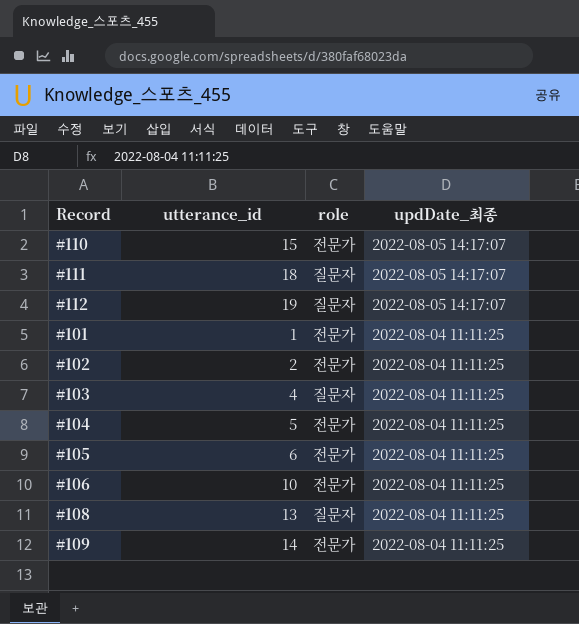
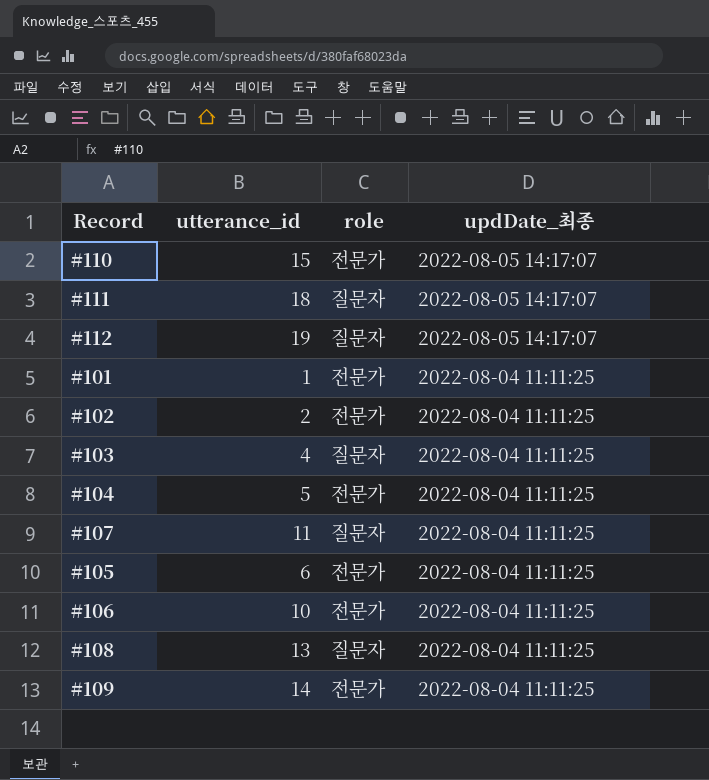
row #107: none -> 11 | 질문자 | 2022-08-04 11:11:25

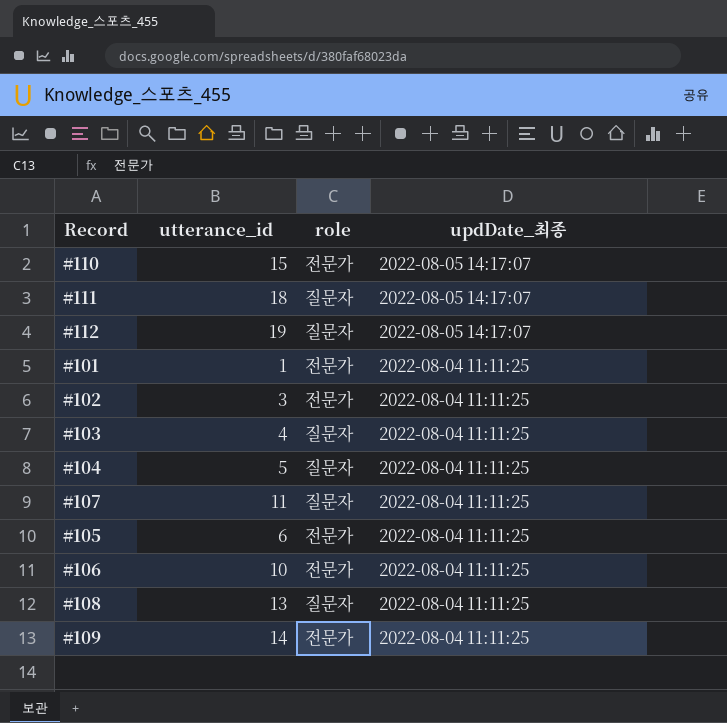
#102 | utterance_id: 2 -> 3
#104 | role: 전문가 -> 질문자

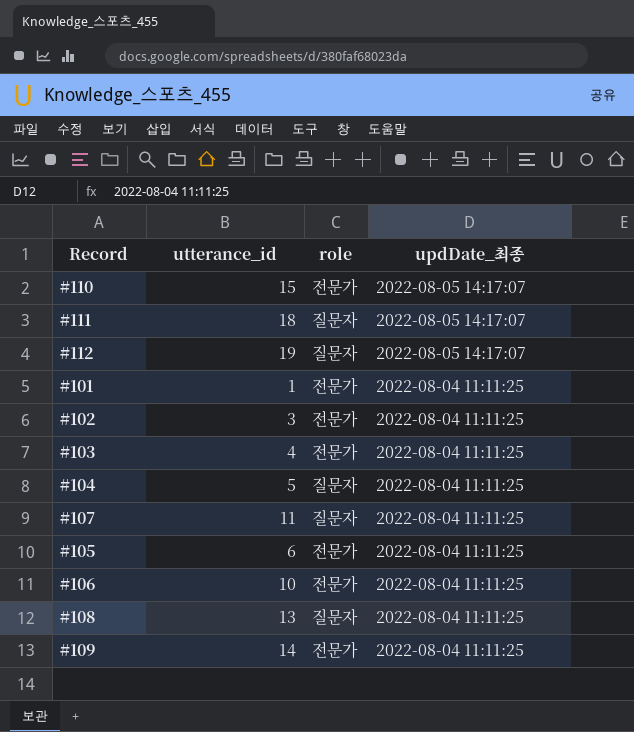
#103 | role: 질문자 -> 전문가

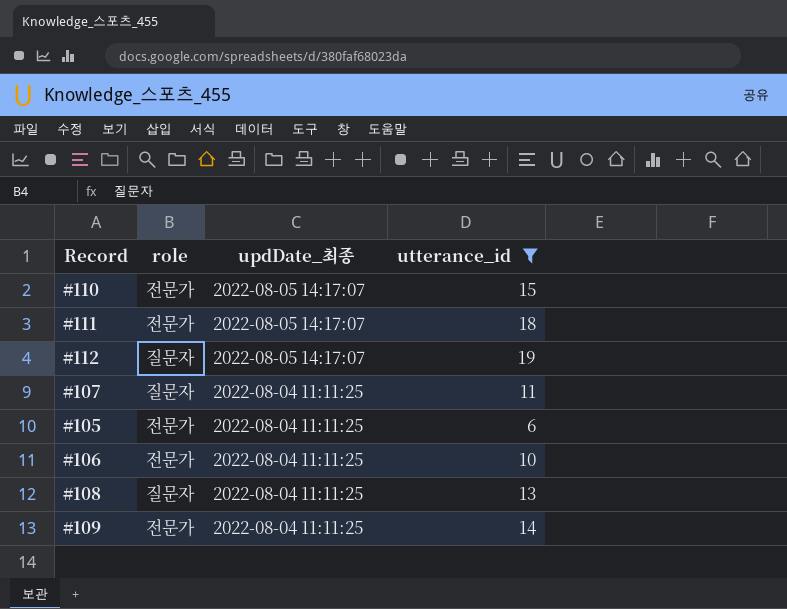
filter: none -> utterance_id >= 6
column utterance_id | position: 2 -> 4
#111 | role: 질문자 -> 전문가

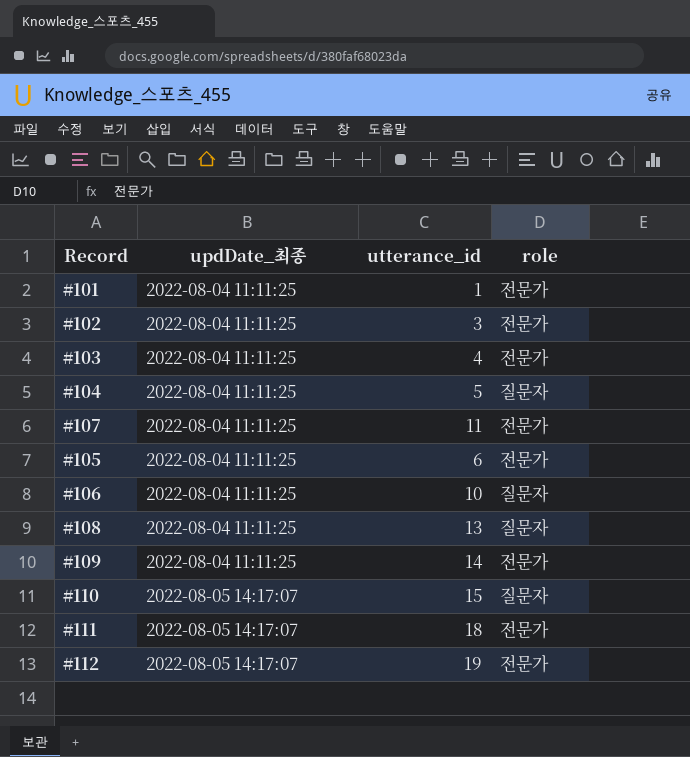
filter: utterance_id >= 6 -> none
row order: updDate_최종 descending -> updDate_최종 ascending
column role | position: 2 -> 4
#107 | role: 질문자 -> 전문가
#106 | role: 전문가 -> 질문자
#110 | role: 전문가 -> 질문자
#112 | role: 질문자 -> 전문가

